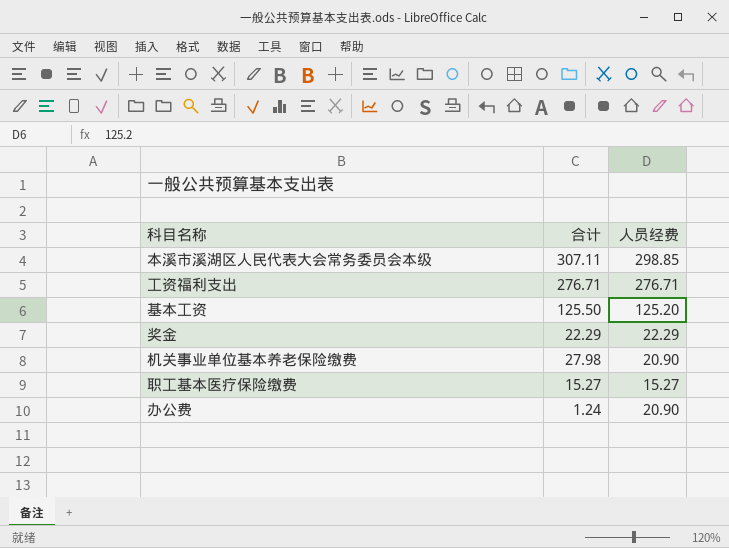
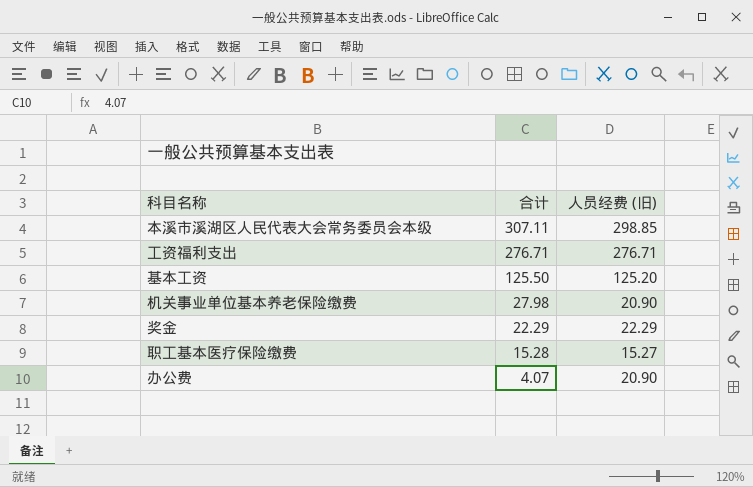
row order: none -> 合计 descending
column name: 人员经费 -> 人员经费 (旧)
职工基本医疗保险缴费 | 合计: 15.27 -> 15.28
办公费 | 合计: 1.24 -> 4.07

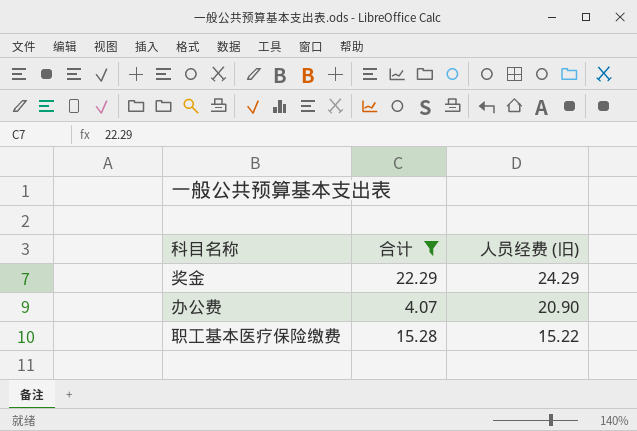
filter: none -> 合计 <= 22.29
row order: 合计 descending -> 人员经费 (旧) descending
奖金 | 人员经费 (旧): 22.29 -> 24.29
职工基本医疗保险缴费 | 人员经费 (旧): 15.27 -> 15.22

